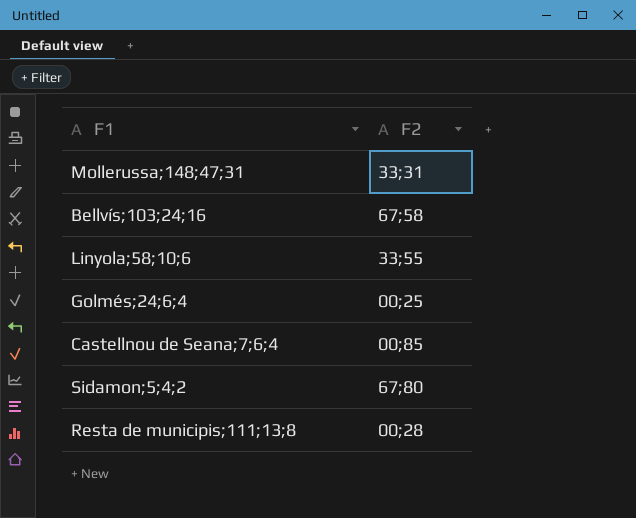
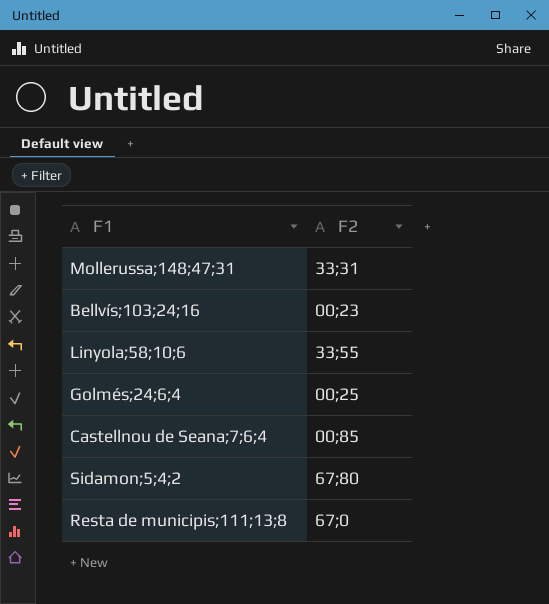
Bellvís;103;24;16 | F2: 67;58 -> 00;23
Resta de municipis;111;13;8 | F2: 00;28 -> 67;0

